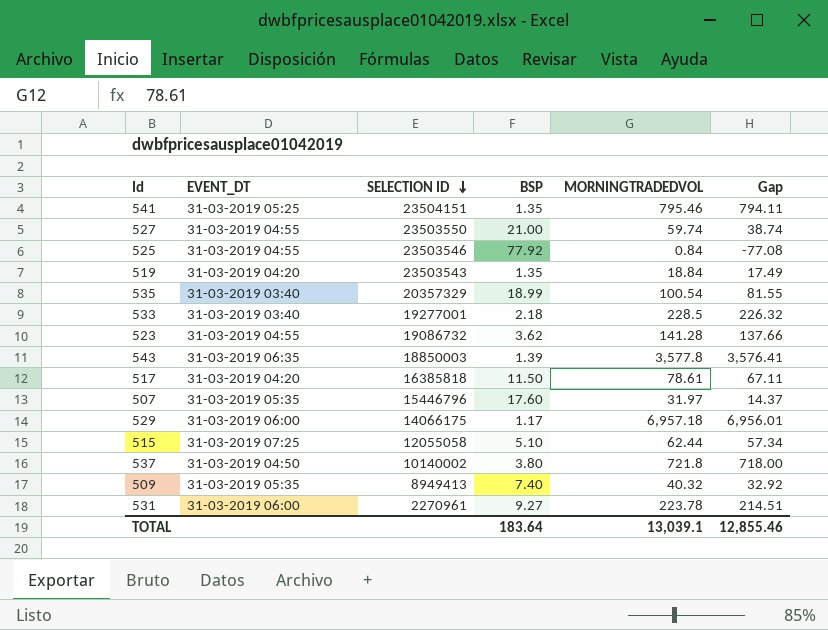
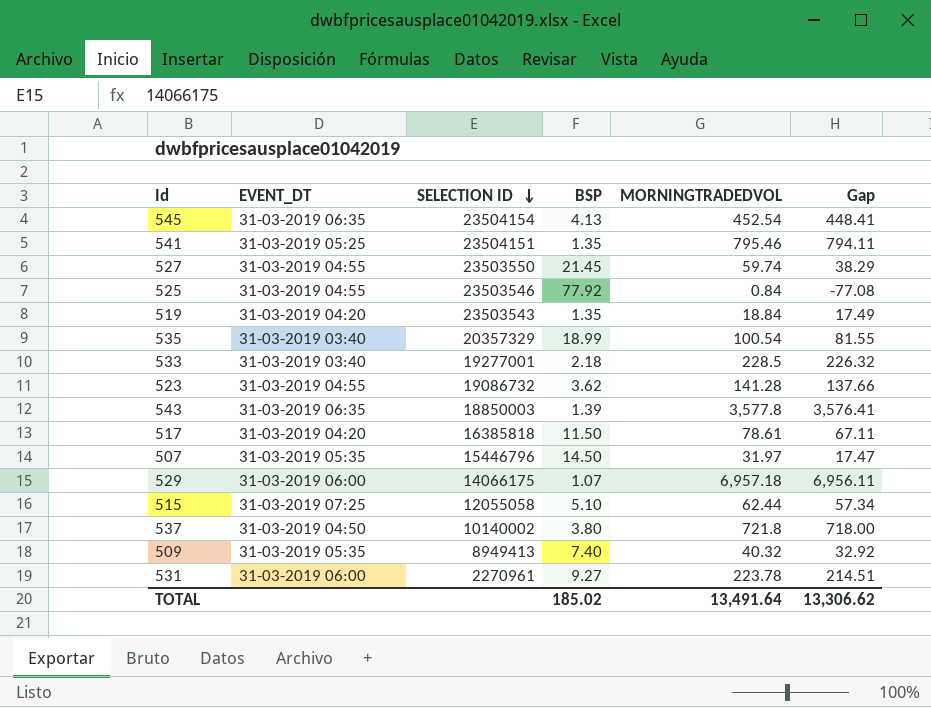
row 545: none -> 31-03-2019 06:35 | 23504154 | 4.13 | 452.54 | 448.41
527 | BSP: 21.00 -> 21.45
527 | Gap: 38.74 -> 38.29
507 | BSP: 17.60 -> 14.50
507 | Gap: 14.37 -> 17.47
529 | BSP: 1.17 -> 1.07
529 | Gap: 6,956.01 -> 6,956.11
TOTAL | BSP: 183.64 -> 185.02
TOTAL | MORNINGTRADEDVOL: 13,039.1 -> 13,491.64
TOTAL | Gap: 12,855.46 -> 13,306.62

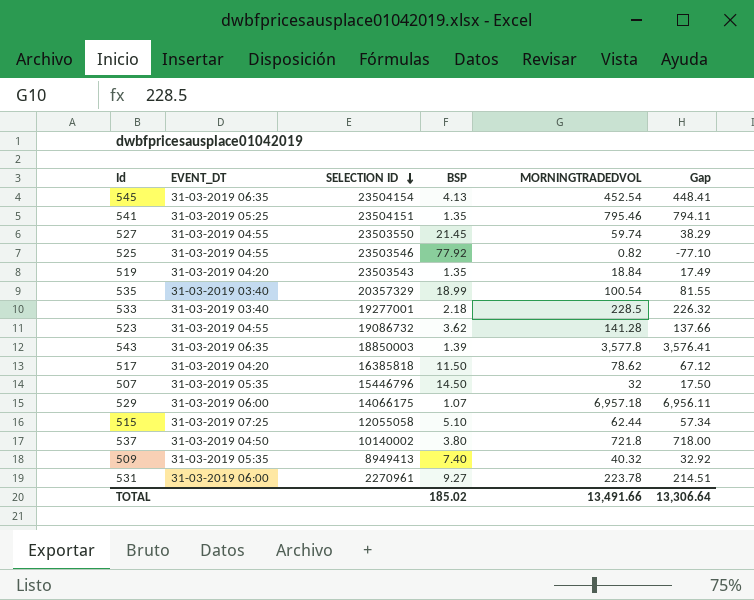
525 | MORNINGTRADEDVOL: 0.84 -> 0.82
525 | Gap: -77.08 -> -77.10
517 | MORNINGTRADEDVOL: 78.61 -> 78.62
517 | Gap: 67.11 -> 67.12
507 | MORNINGTRADEDVOL: 31.97 -> 32
507 | Gap: 17.47 -> 17.50
TOTAL | MORNINGTRADEDVOL: 13,491.64 -> 13,491.66
TOTAL | Gap: 13,306.62 -> 13,306.64

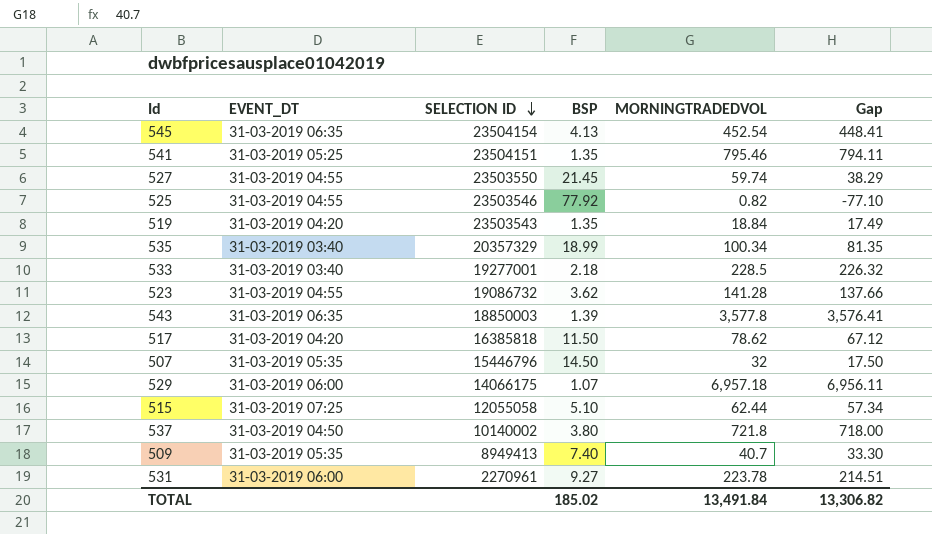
535 | MORNINGTRADEDVOL: 100.54 -> 100.34
535 | Gap: 81.55 -> 81.35
509 | MORNINGTRADEDVOL: 40.32 -> 40.7
509 | Gap: 32.92 -> 33.30
TOTAL | MORNINGTRADEDVOL: 13,491.66 -> 13,491.84
TOTAL | Gap: 13,306.64 -> 13,306.82

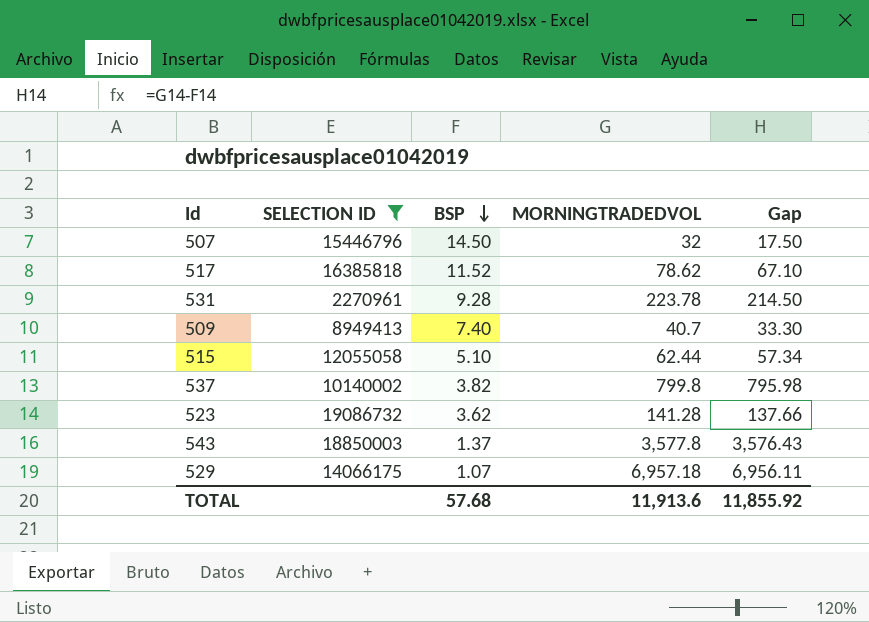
filter: none -> SELECTION ID <= 19086732
row order: SELECTION ID descending -> BSP descending
column EVENT_DT | position: 2 -> none
517 | BSP: 11.50 -> 11.52
517 | Gap: 67.12 -> 67.10
531 | BSP: 9.27 -> 9.28
531 | Gap: 214.51 -> 214.50
537 | BSP: 3.80 -> 3.82
537 | MORNINGTRADEDVOL: 721.8 -> 799.8
537 | Gap: 718.00 -> 795.98
543 | BSP: 1.39 -> 1.37
543 | Gap: 3,576.41 -> 3,576.43
TOTAL | BSP: 185.02 -> 57.68
TOTAL | MORNINGTRADEDVOL: 13,491.84 -> 11,913.6
TOTAL | Gap: 13,306.82 -> 11,855.92

